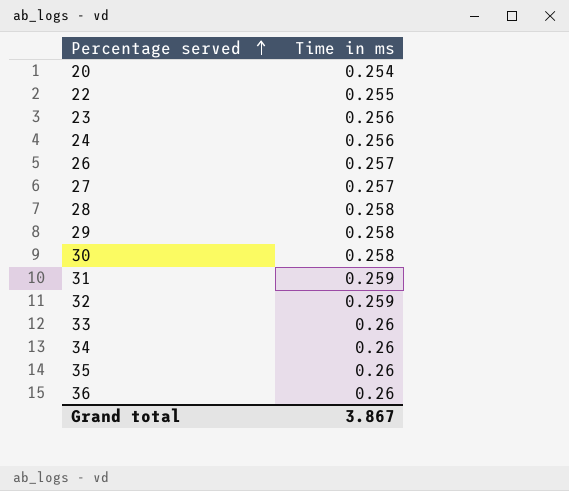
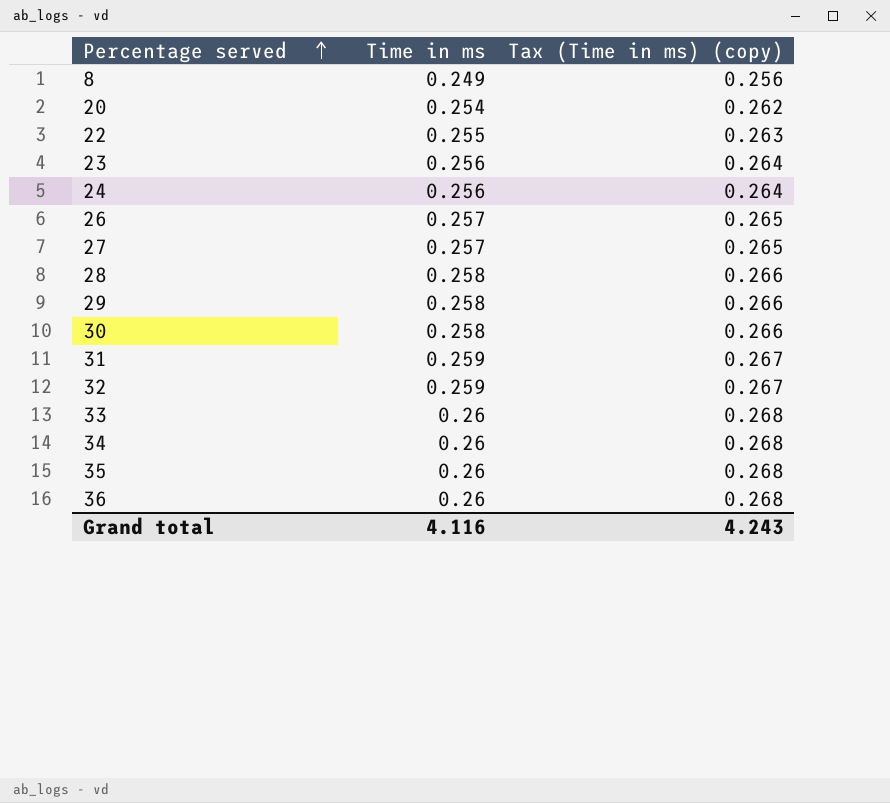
column Tax (Time in ms) (copy) | formula: none -> [Time in ms] * 1.03
row 8: none -> 0.249 | 0.256
Grand total | Time in ms: 3.867 -> 4.116

